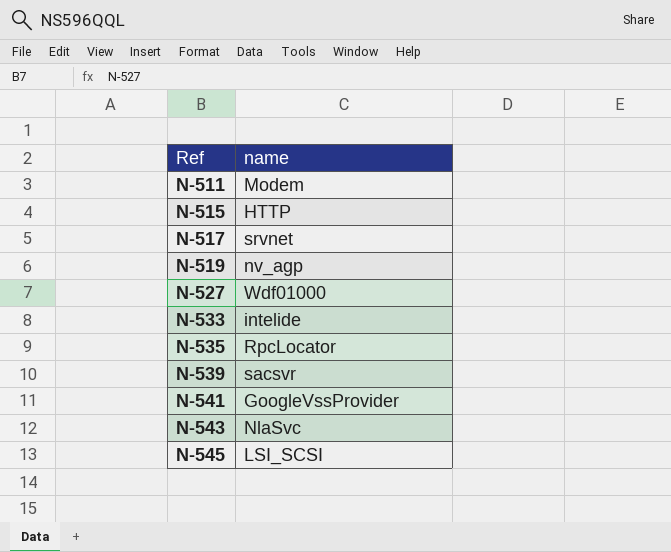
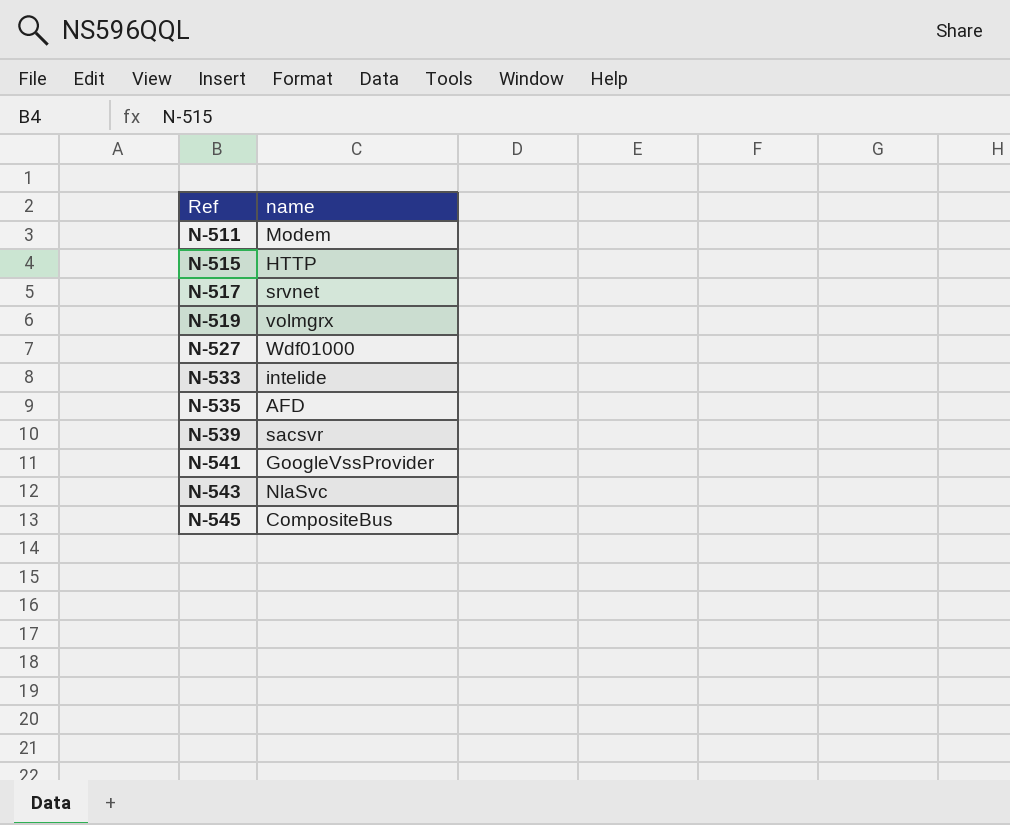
N-519 | name: nv_agp -> volmgrx
N-535 | name: RpcLocator -> AFD
N-545 | name: LSI_SCSI -> CompositeBus

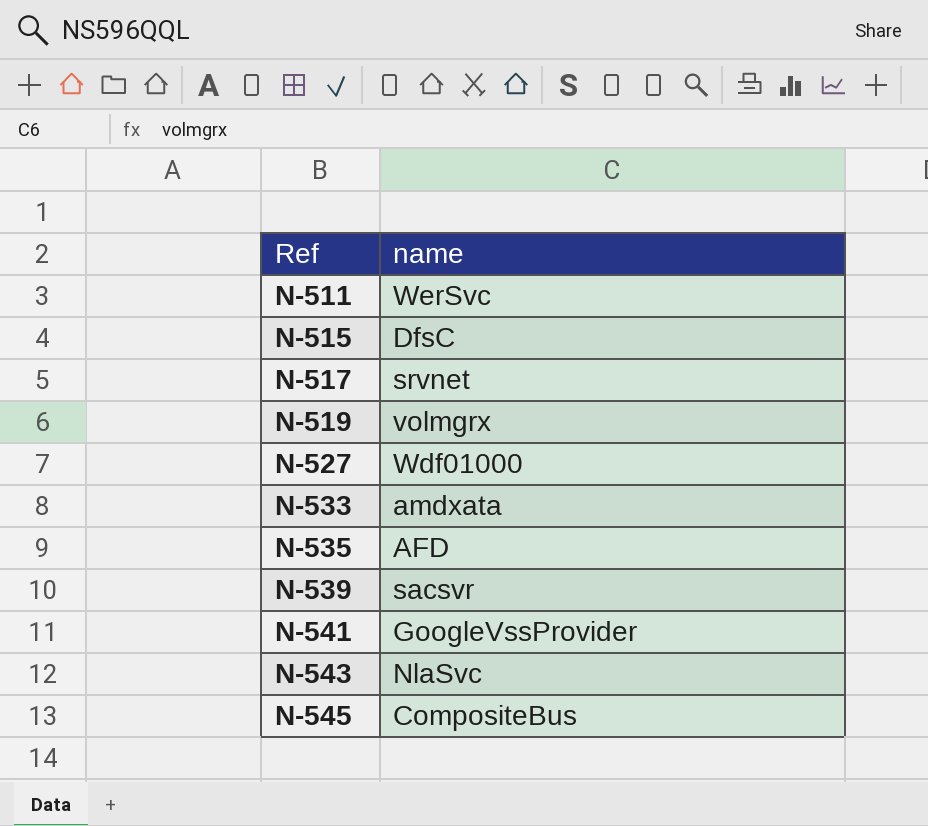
N-511 | name: Modem -> WerSvc
N-515 | name: HTTP -> DfsC
N-533 | name: intelide -> amdxata

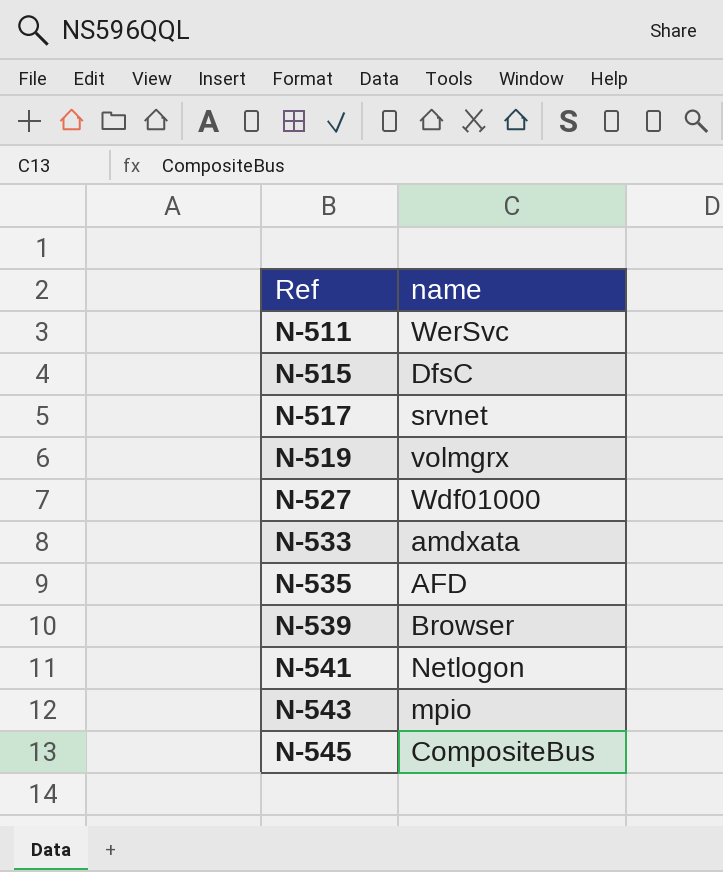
N-539 | name: sacsvr -> Browser
N-541 | name: GoogleVssProvider -> Netlogon
N-543 | name: NlaSvc -> mpio

